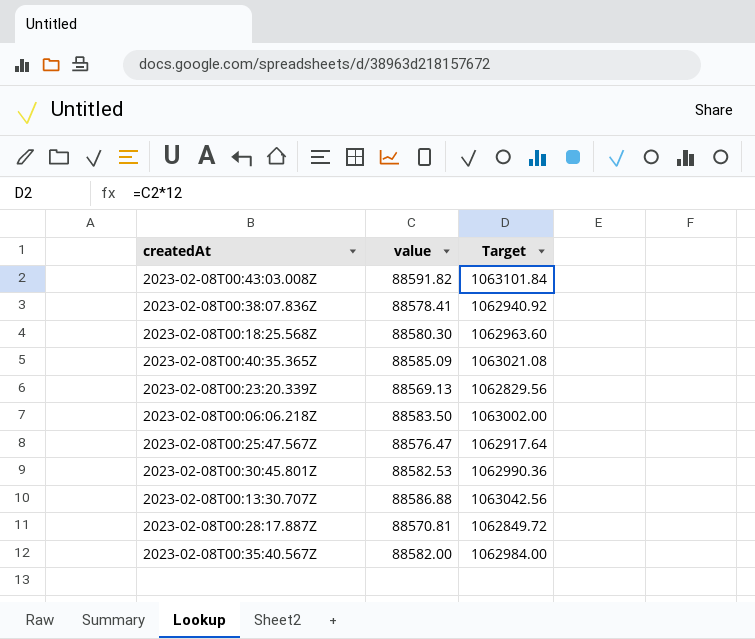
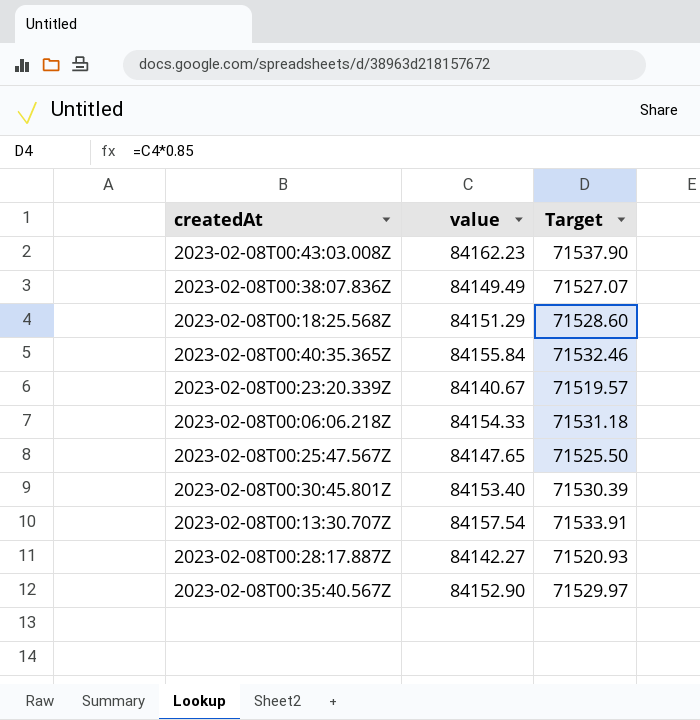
column Target | formula: [value] * 12 -> [value] * 0.85
2023-02-08T00:43:03.008Z | value: 88591.82 -> 84162.23
2023-02-08T00:38:07.836Z | value: 88578.41 -> 84149.49
2023-02-08T00:18:25.568Z | value: 88580.30 -> 84151.29
2023-02-08T00:40:35.365Z | value: 88585.09 -> 84155.84
2023-02-08T00:23:20.339Z | value: 88569.13 -> 84140.67
2023-02-08T00:06:06.218Z | value: 88583.50 -> 84154.33
2023-02-08T00:25:47.567Z | value: 88576.47 -> 84147.65
2023-02-08T00:30:45.801Z | value: 88582.53 -> 84153.40
2023-02-08T00:13:30.707Z | value: 88586.88 -> 84157.54
2023-02-08T00:28:17.887Z | value: 88570.81 -> 84142.27
2023-02-08T00:35:40.567Z | value: 88582.00 -> 84152.90

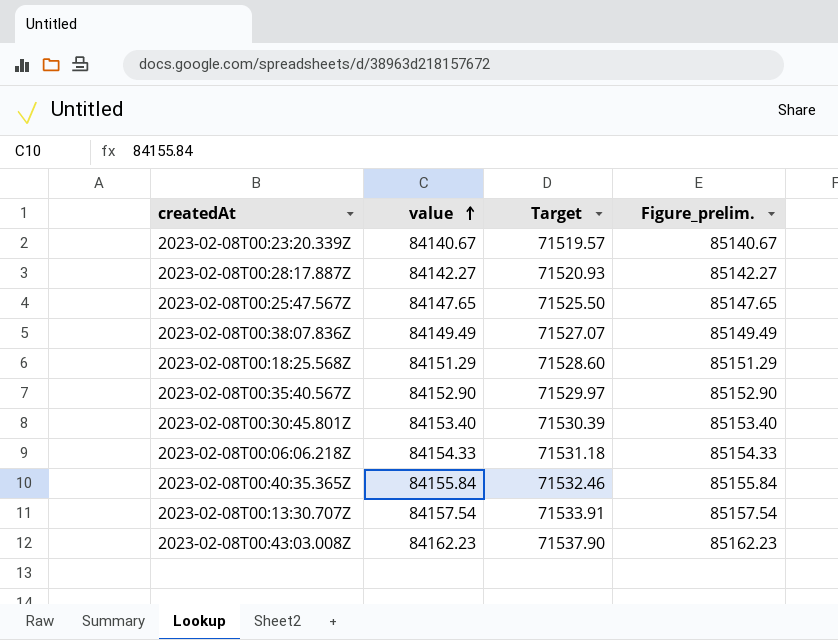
row order: none -> value ascending
column Figure_prelim. | formula: none -> [value] + 1000

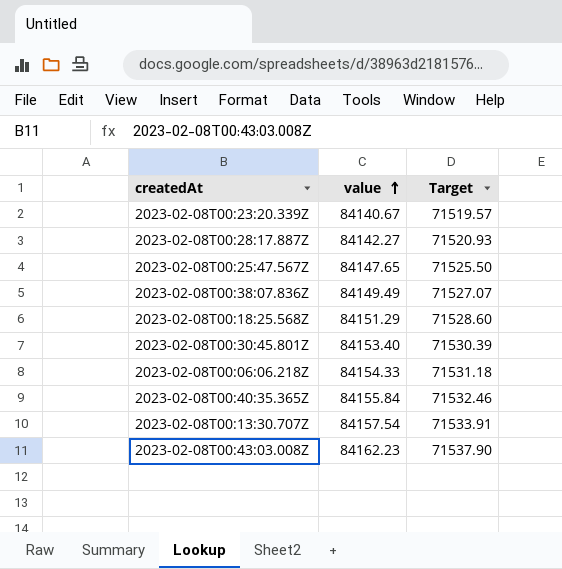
column Figure_prelim. | formula: [value] + 1000 -> none
row 2023-02-08T00:35:40.567Z: 84152.90 | 71529.97 | 85152.90 -> none

